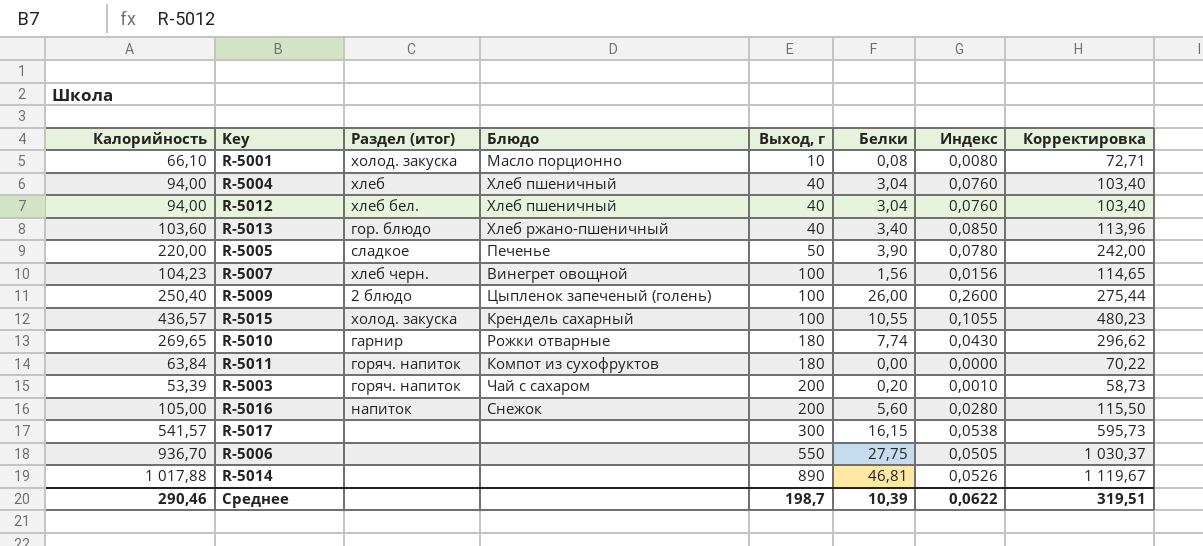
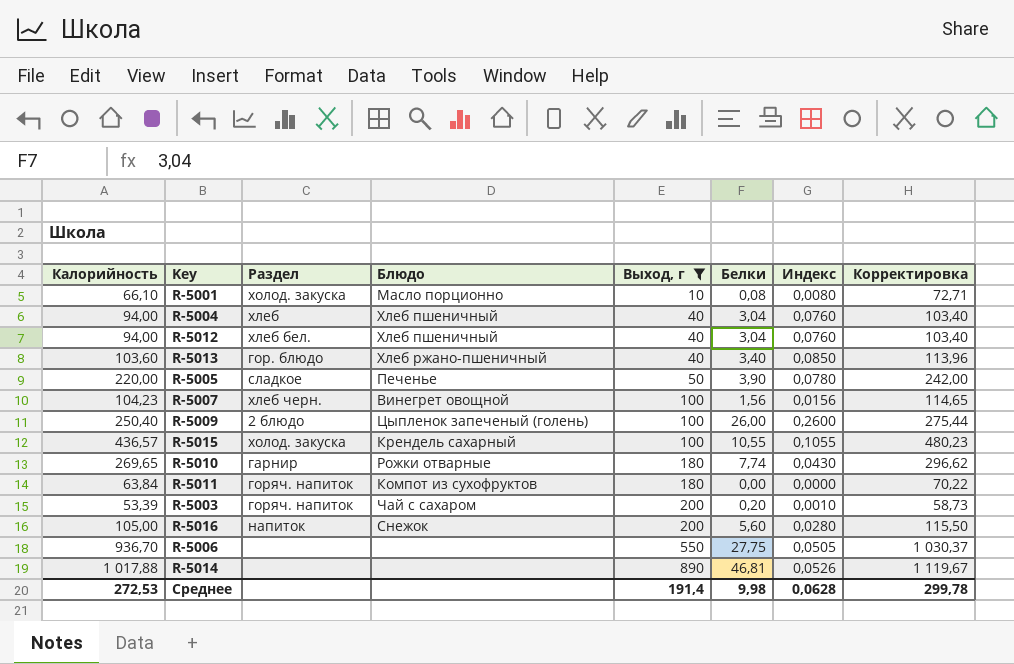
filter: none -> Выход, г != 300
column name: Раздел (итог) -> Раздел
Среднее | Калорийность: 290,46 -> 272,53
Среднее | Выход, г: 198,7 -> 191,4
Среднее | Белки: 10,39 -> 9,98
Среднее | Индекс: 0,0622 -> 0,0628
Среднее | Корректировка: 319,51 -> 299,78

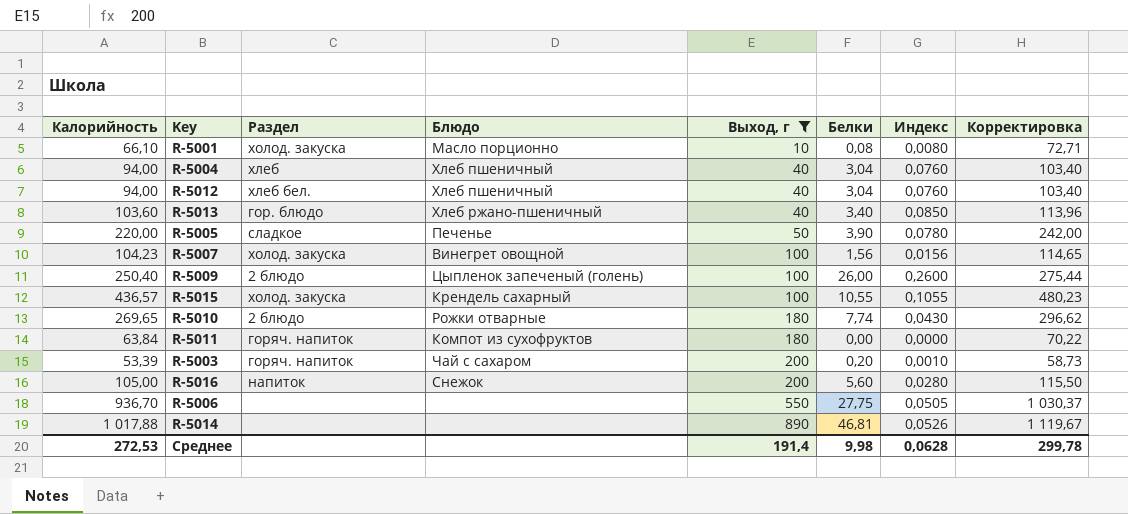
R-5007 | Раздел: хлеб черн. -> холод. закуска
R-5010 | Раздел: гарнир -> 2 блюдо

